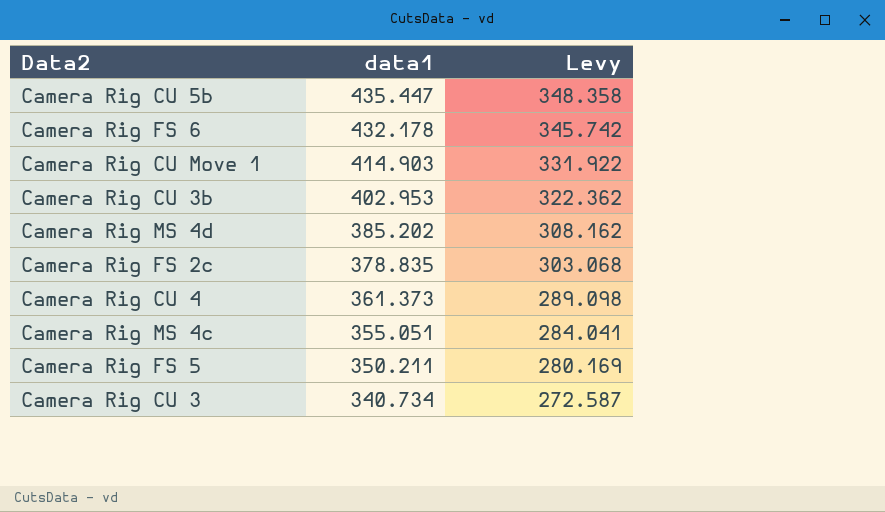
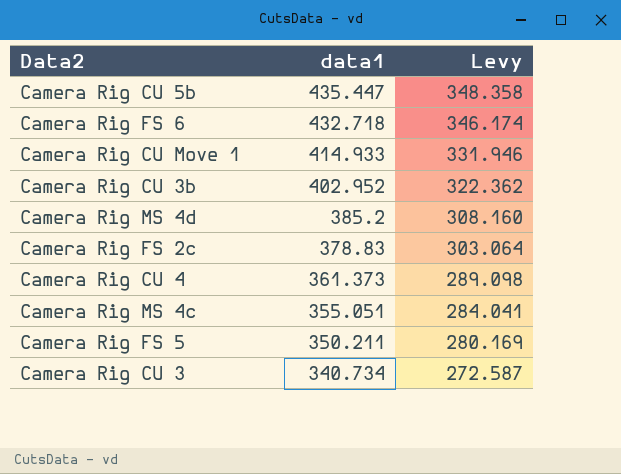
Camera Rig FS 6 | data1: 432.178 -> 432.718
Camera Rig FS 6 | Levy: 345.742 -> 346.174
Camera Rig CU Move 1 | data1: 414.903 -> 414.933
Camera Rig CU Move 1 | Levy: 331.922 -> 331.946
Camera Rig CU 3b | data1: 402.953 -> 402.952
Camera Rig MS 4d | data1: 385.202 -> 385.2
Camera Rig MS 4d | Levy: 308.162 -> 308.160
Camera Rig FS 2c | data1: 378.835 -> 378.83
Camera Rig FS 2c | Levy: 303.068 -> 303.064

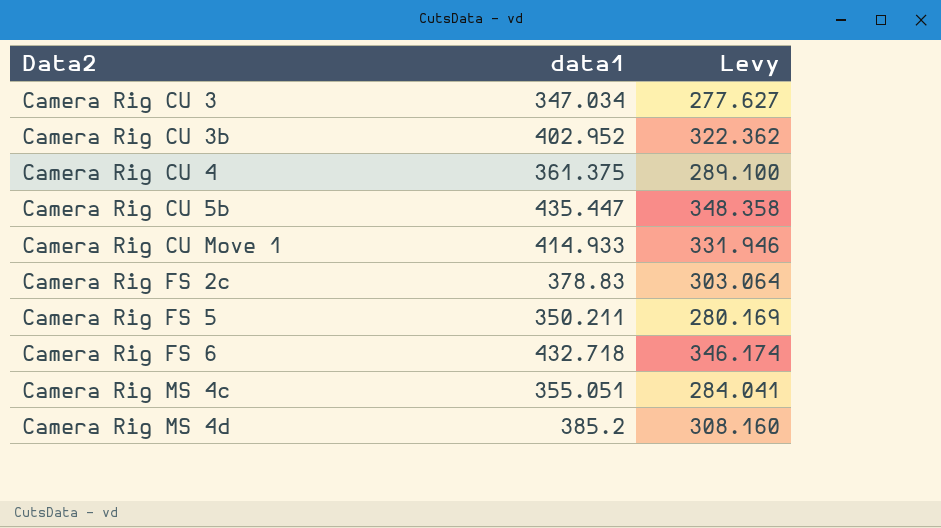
row order: data1 descending -> Data2 ascending
Camera Rig CU 3 | data1: 340.734 -> 347.034
Camera Rig CU 3 | Levy: 272.587 -> 277.627
Camera Rig CU 4 | data1: 361.373 -> 361.375
Camera Rig CU 4 | Levy: 289.098 -> 289.100

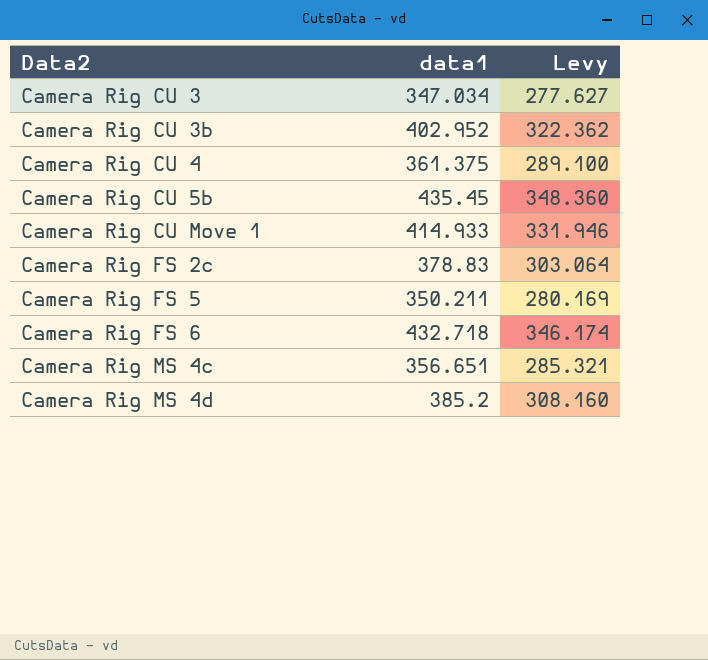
Camera Rig CU 5b | data1: 435.447 -> 435.45
Camera Rig CU 5b | Levy: 348.358 -> 348.360
Camera Rig MS 4c | data1: 355.051 -> 356.651
Camera Rig MS 4c | Levy: 284.041 -> 285.321

